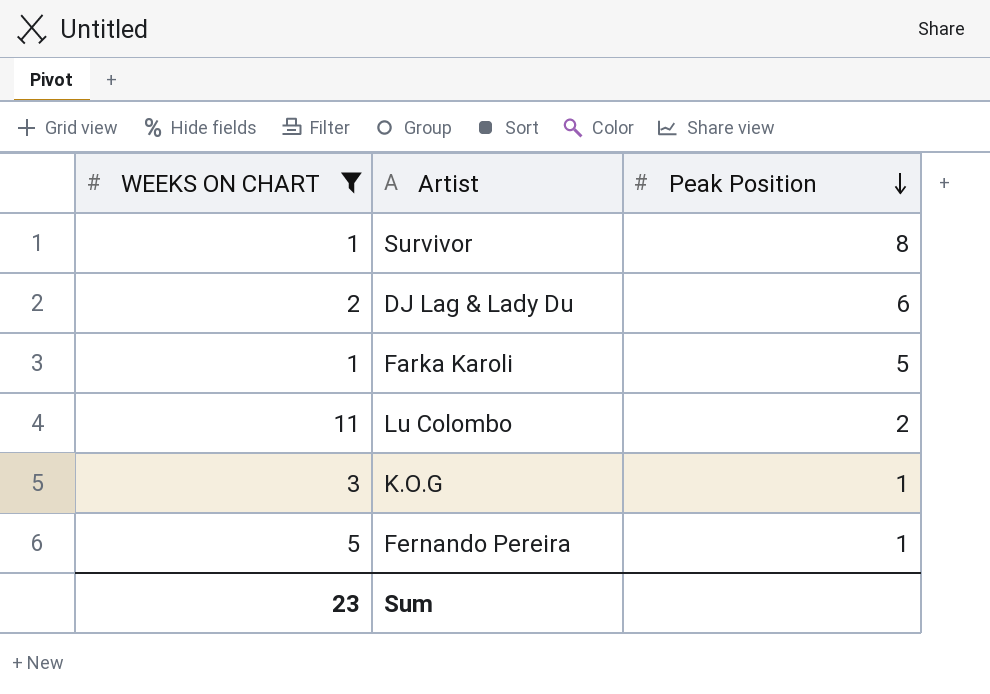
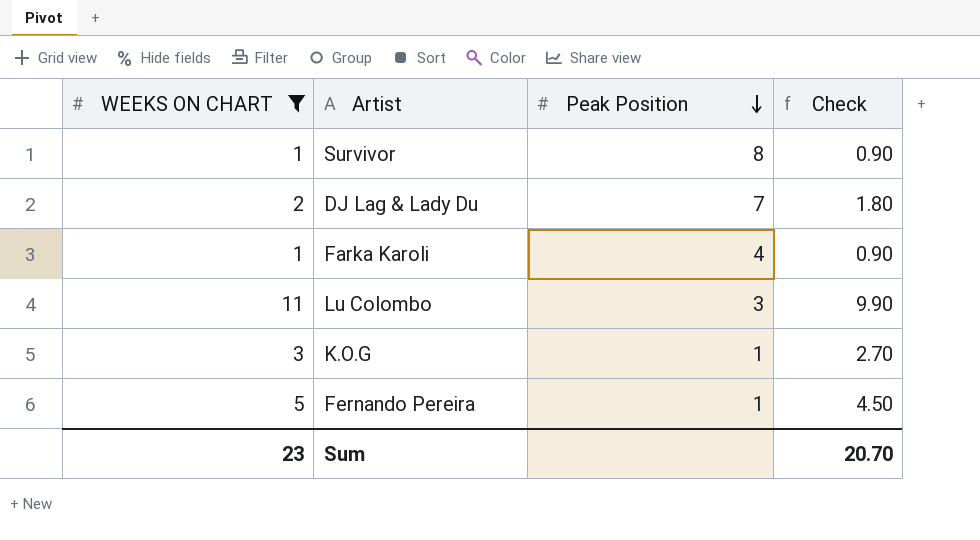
column Check | formula: none -> [WEEKS ON CHART] * 0.9
DJ Lag & Lady Du | Peak Position: 6 -> 7
Farka Karoli | Peak Position: 5 -> 4
Lu Colombo | Peak Position: 2 -> 3

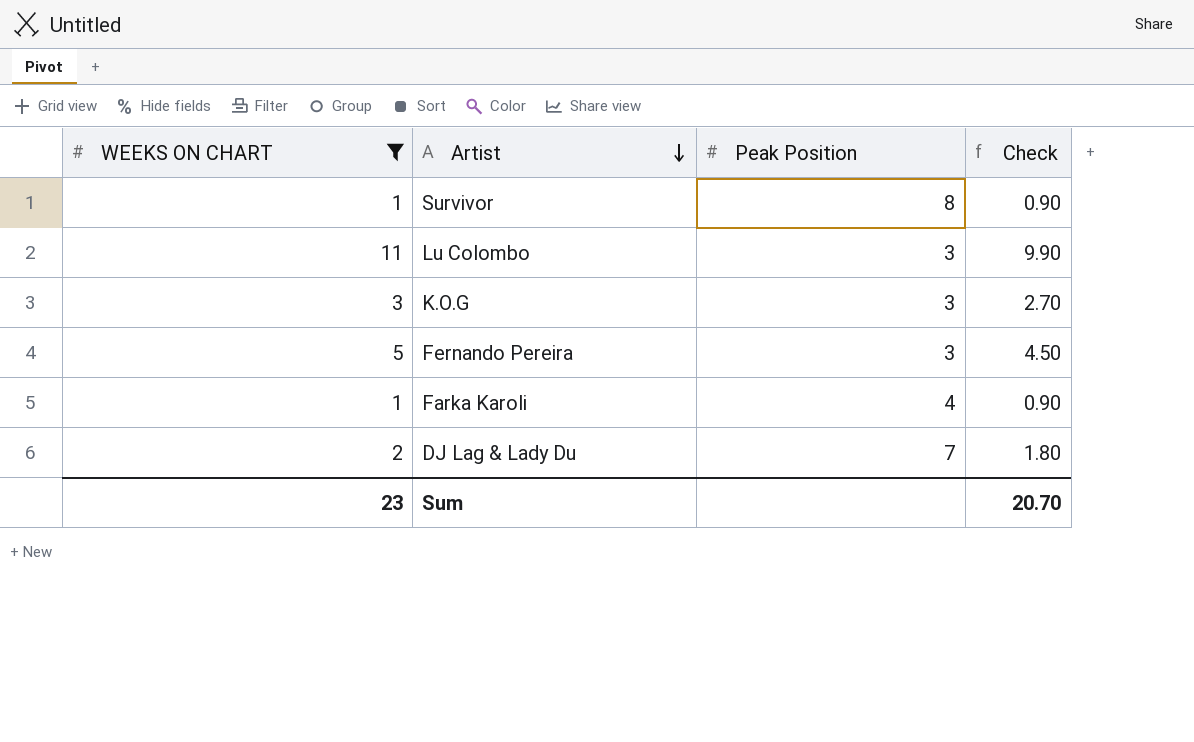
row order: Peak Position descending -> Artist descending
K.O.G | Peak Position: 1 -> 3
Fernando Pereira | Peak Position: 1 -> 3

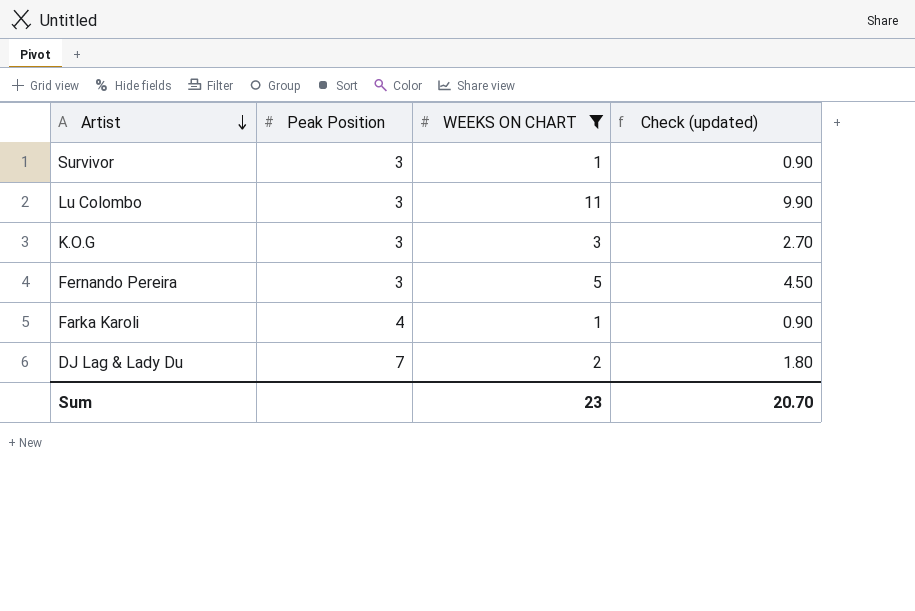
column WEEKS ON CHART | position: 1 -> 3
column name: Check -> Check (updated)
Survivor | Peak Position: 8 -> 3

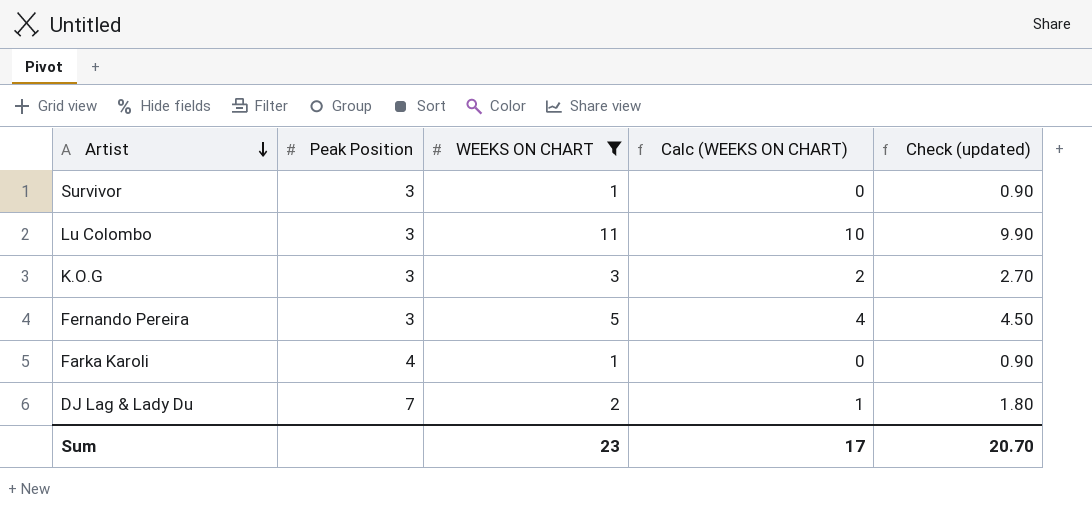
column Calc (WEEKS ON CHART) | formula: none -> [WEEKS ON CHART] - 1

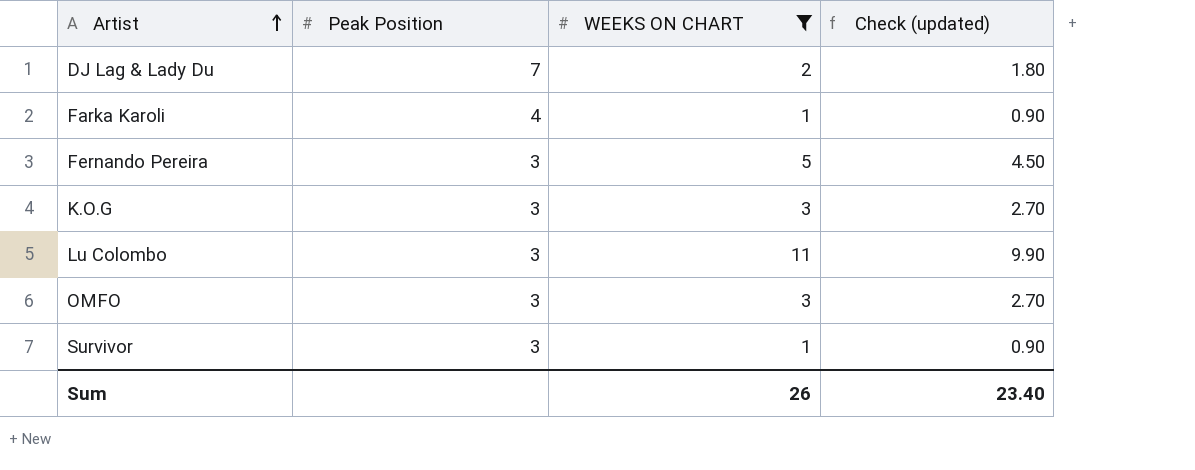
row order: Artist descending -> Artist ascending
column Calc (WEEKS ON CHART) | formula: [WEEKS ON CHART] - 1 -> none
row OMFO: none -> 3 | 3 | 2.70
Sum | WEEKS ON CHART: 23 -> 26
Sum | Check (updated): 20.70 -> 23.40

